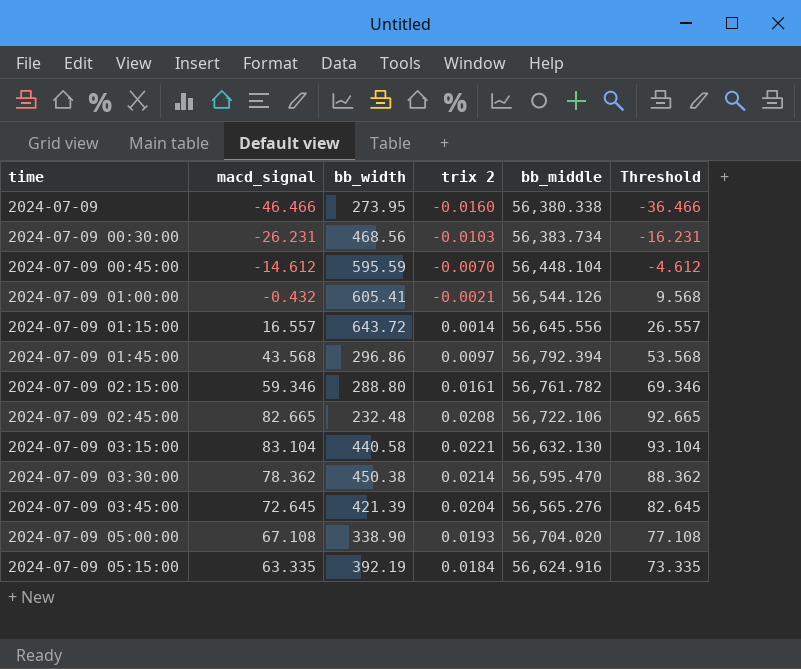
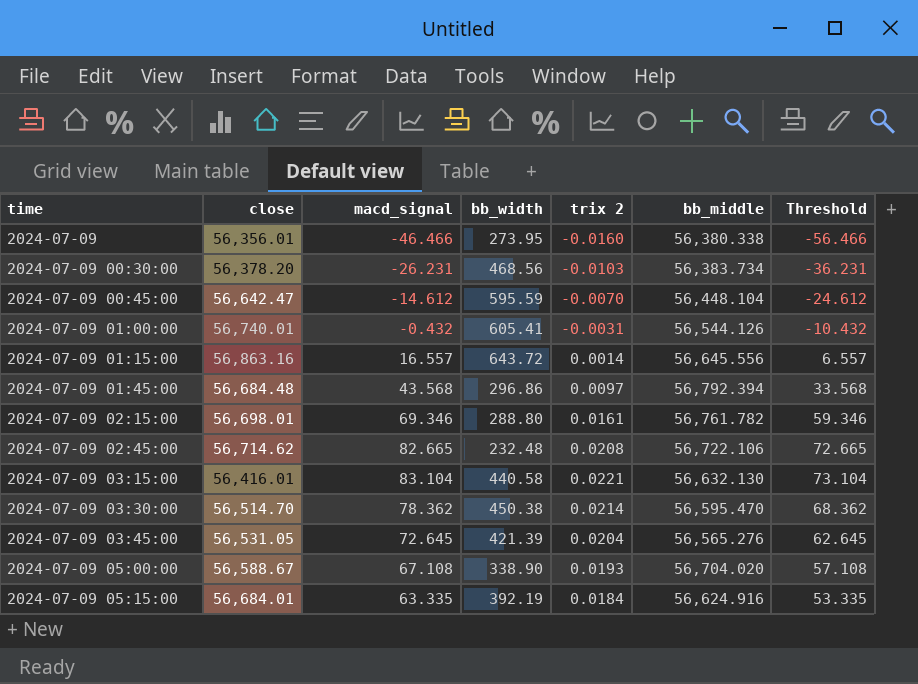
column close | position: none -> 2
column Threshold | formula: [macd_signal] + 10 -> [macd_signal] - 10
2024-07-09 01:00:00 | trix 2: -0.0021 -> -0.0031
2024-07-09 02:15:00 | macd_signal: 59.346 -> 69.346

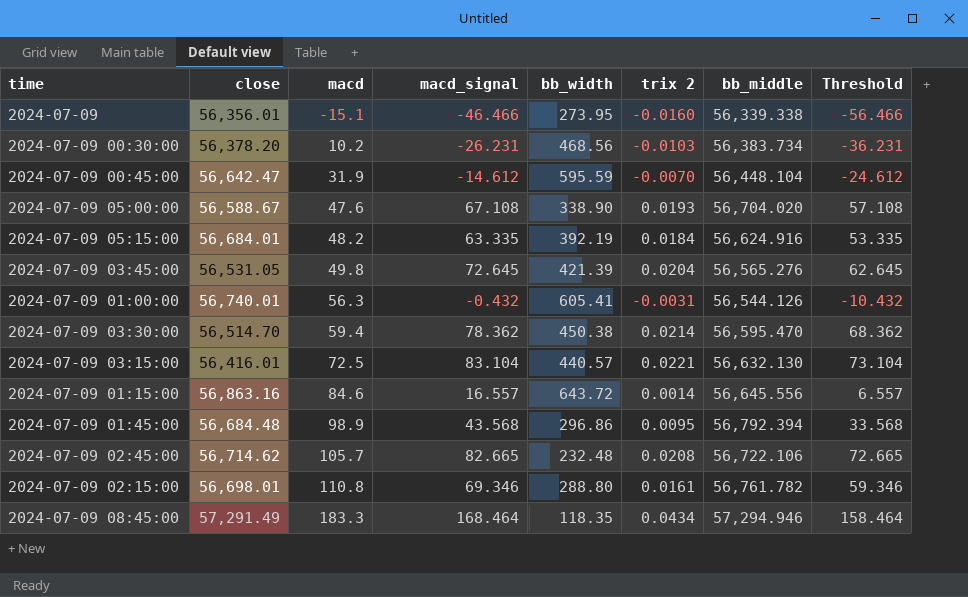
row order: time ascending -> macd ascending
column macd | position: none -> 3
2024-07-09 | bb_middle: 56,380.338 -> 56,339.338
2024-07-09 03:15:00 | bb_width: 440.58 -> 440.57
2024-07-09 01:45:00 | trix 2: 0.0097 -> 0.0095
row 2024-07-09 08:45:00: none -> 57,291.49 | 183.3 | 168.464 | 118.35 | 0.0434 | 57,294.946 | 158.464

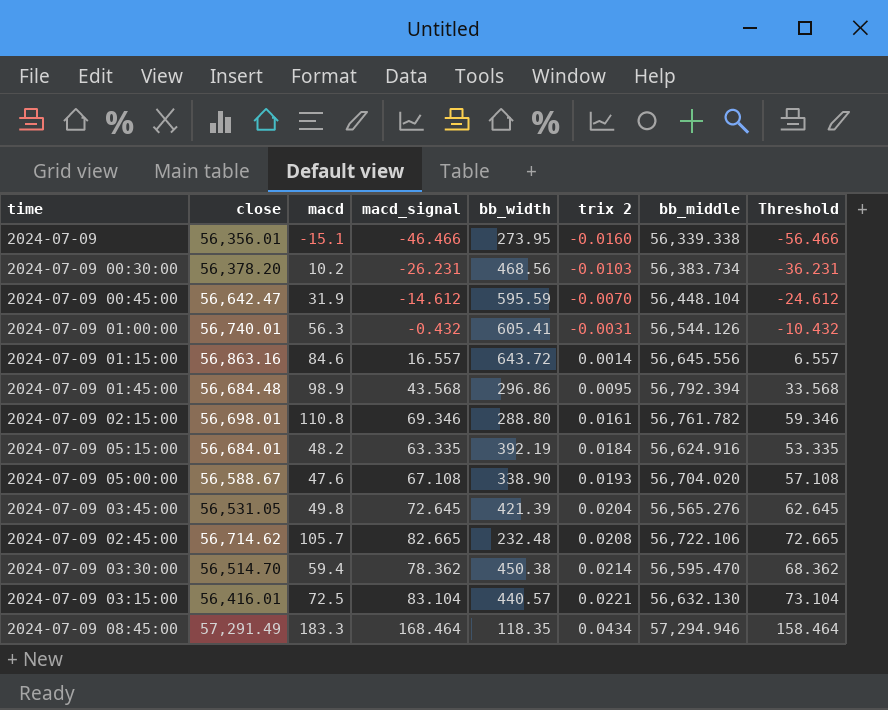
row order: macd ascending -> trix 2 ascending

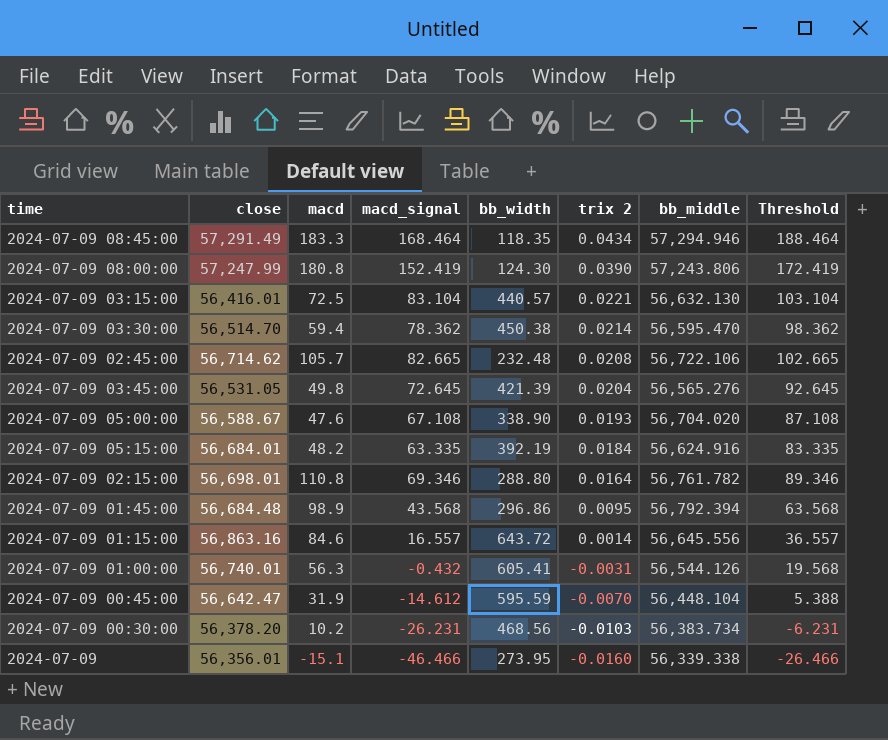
row order: trix 2 ascending -> trix 2 descending
column Threshold | formula: [macd_signal] - 10 -> [macd_signal] + 20
row 2024-07-09 08:00:00: none -> 57,247.99 | 180.8 | 152.419 | 124.30 | 0.0390 | 57,243.806 | 172.419
2024-07-09 02:15:00 | trix 2: 0.0161 -> 0.0164

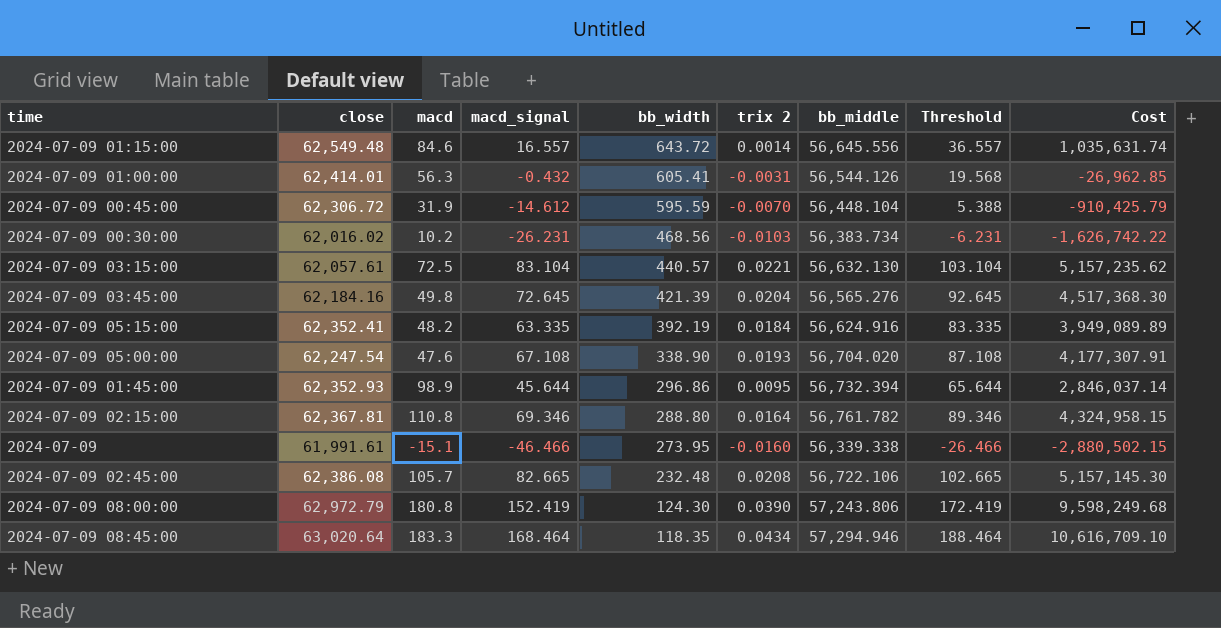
row order: trix 2 descending -> bb_width descending
column Cost | formula: none -> [close] * [macd_signal]
row 2024-07-09 03:30:00: 56,514.70 | 59.4 | 78.362 | 450.38 | 0.0214 | 56,595.470 | 98.362 -> none
2024-07-09 01:15:00 | close: 56,863.16 -> 62,549.48
2024-07-09 01:00:00 | close: 56,740.01 -> 62,414.01
2024-07-09 00:45:00 | close: 56,642.47 -> 62,306.72
2024-07-09 00:30:00 | close: 56,378.20 -> 62,016.02
2024-07-09 03:15:00 | close: 56,416.01 -> 62,057.61
2024-07-09 03:45:00 | close: 56,531.05 -> 62,184.16
2024-07-09 05:15:00 | close: 56,684.01 -> 62,352.41
2024-07-09 05:00:00 | close: 56,588.67 -> 62,247.54
2024-07-09 01:45:00 | close: 56,684.48 -> 62,352.93
2024-07-09 01:45:00 | macd_signal: 43.568 -> 45.644
2024-07-09 01:45:00 | bb_middle: 56,792.394 -> 56,732.394
2024-07-09 01:45:00 | Threshold: 63.568 -> 65.644
2024-07-09 02:15:00 | close: 56,698.01 -> 62,367.81
2024-07-09 | close: 56,356.01 -> 61,991.61
2024-07-09 02:45:00 | close: 56,714.62 -> 62,386.08
2024-07-09 08:00:00 | close: 57,247.99 -> 62,972.79
2024-07-09 08:45:00 | close: 57,291.49 -> 63,020.64

